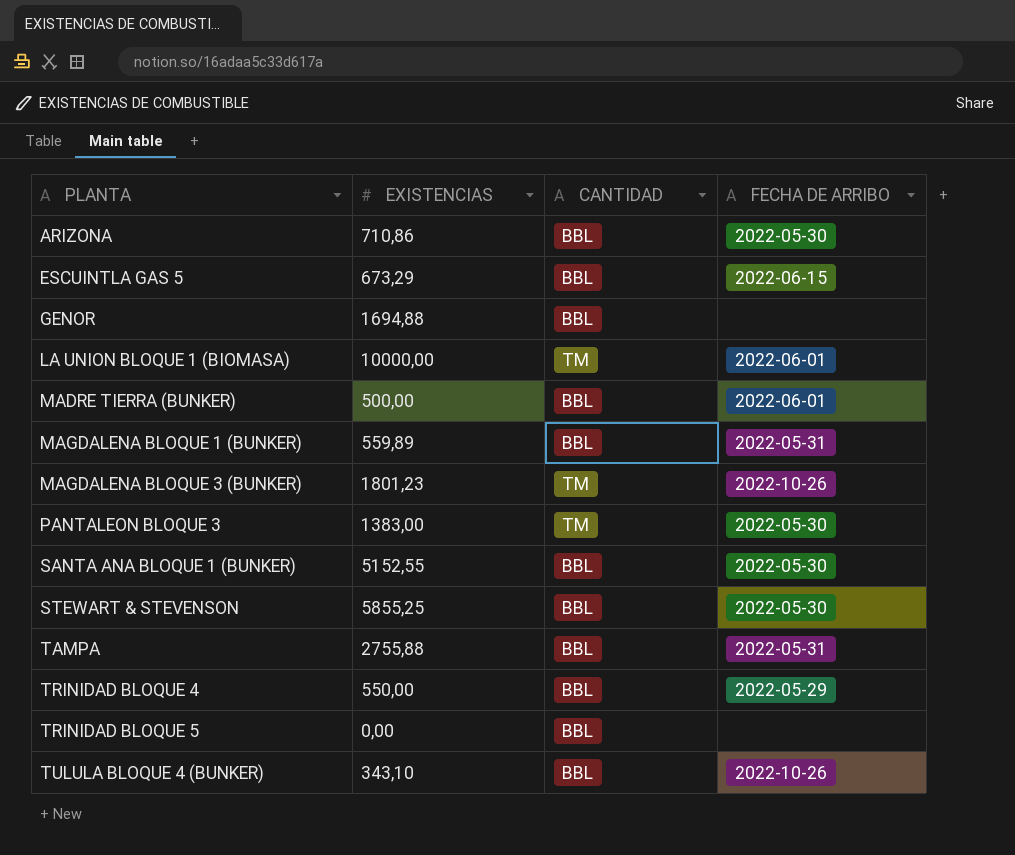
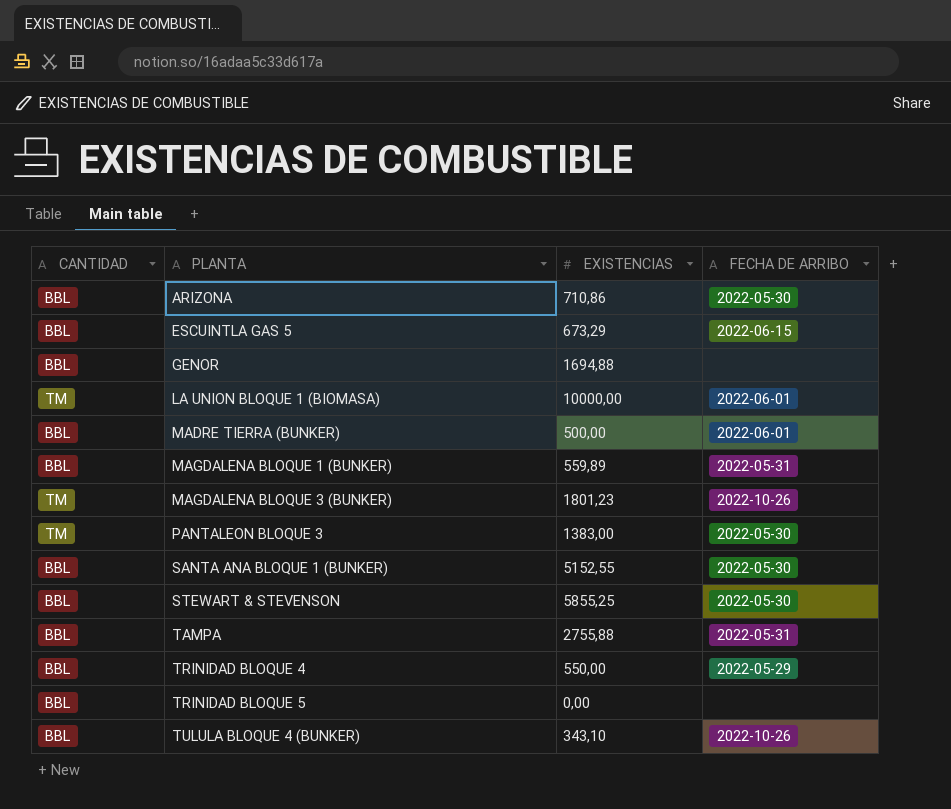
column CANTIDAD | position: 3 -> 1

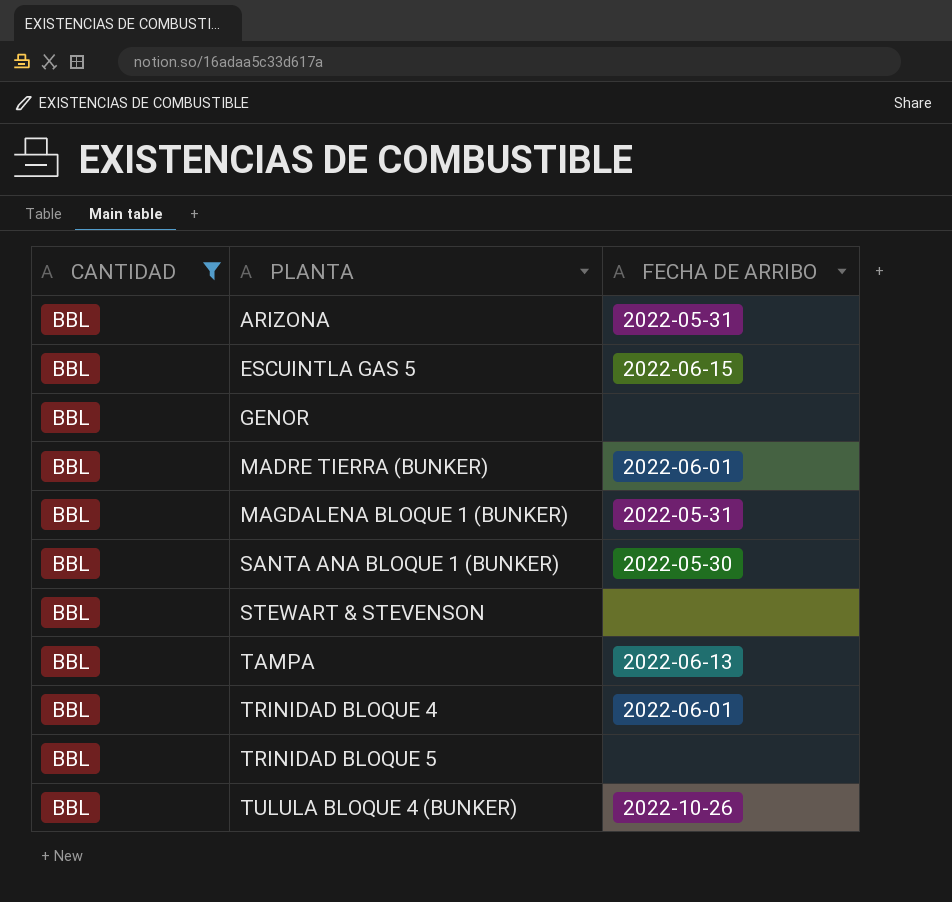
filter: none -> CANTIDAD = BBL
column EXISTENCIAS | position: 3 -> none
ARIZONA | FECHA DE ARRIBO: 2022-05-30 -> 2022-05-31
STEWART & STEVENSON | FECHA DE ARRIBO: 2022-05-30 -> none
TAMPA | FECHA DE ARRIBO: 2022-05-31 -> 2022-06-13
TRINIDAD BLOQUE 4 | FECHA DE ARRIBO: 2022-05-29 -> 2022-06-01

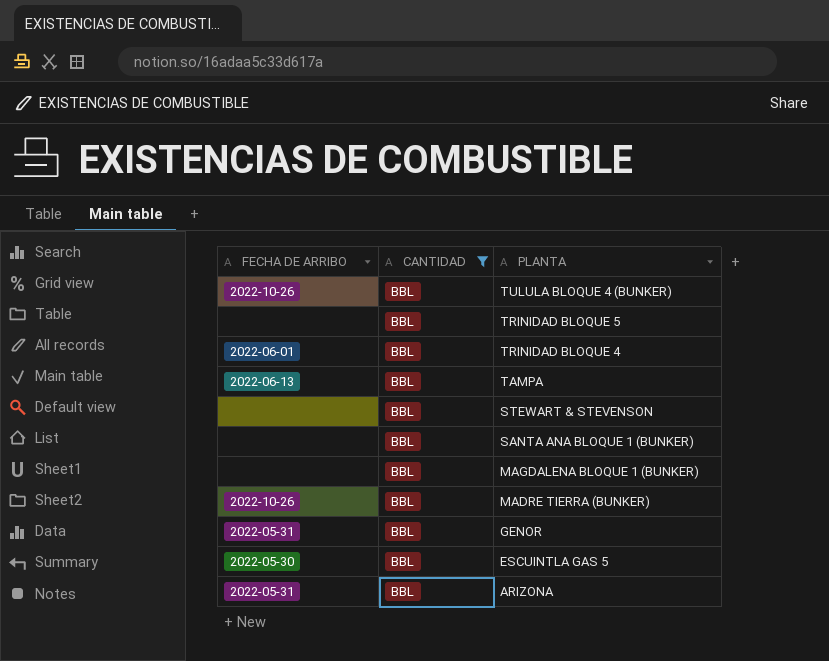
row order: PLANTA ascending -> PLANTA descending
column FECHA DE ARRIBO | position: 3 -> 1
SANTA ANA BLOQUE 1 (BUNKER) | FECHA DE ARRIBO: 2022-05-30 -> none
MAGDALENA BLOQUE 1 (BUNKER) | FECHA DE ARRIBO: 2022-05-31 -> none
MADRE TIERRA (BUNKER) | FECHA DE ARRIBO: 2022-06-01 -> 2022-10-26
GENOR | FECHA DE ARRIBO: none -> 2022-05-31
ESCUINTLA GAS 5 | FECHA DE ARRIBO: 2022-06-15 -> 2022-05-30

